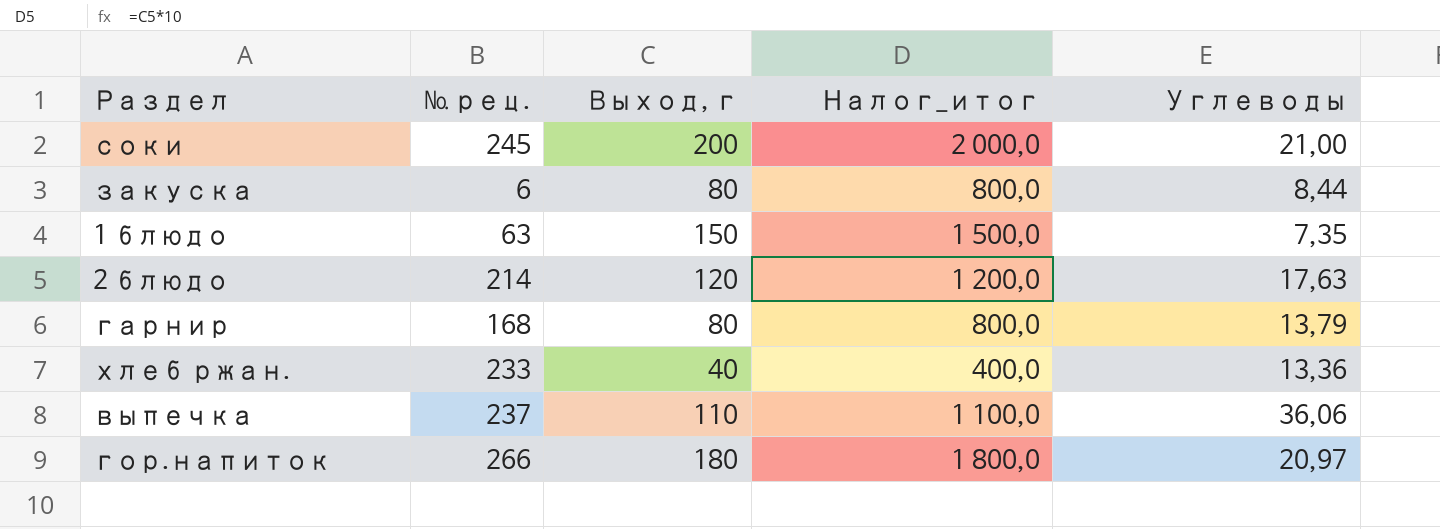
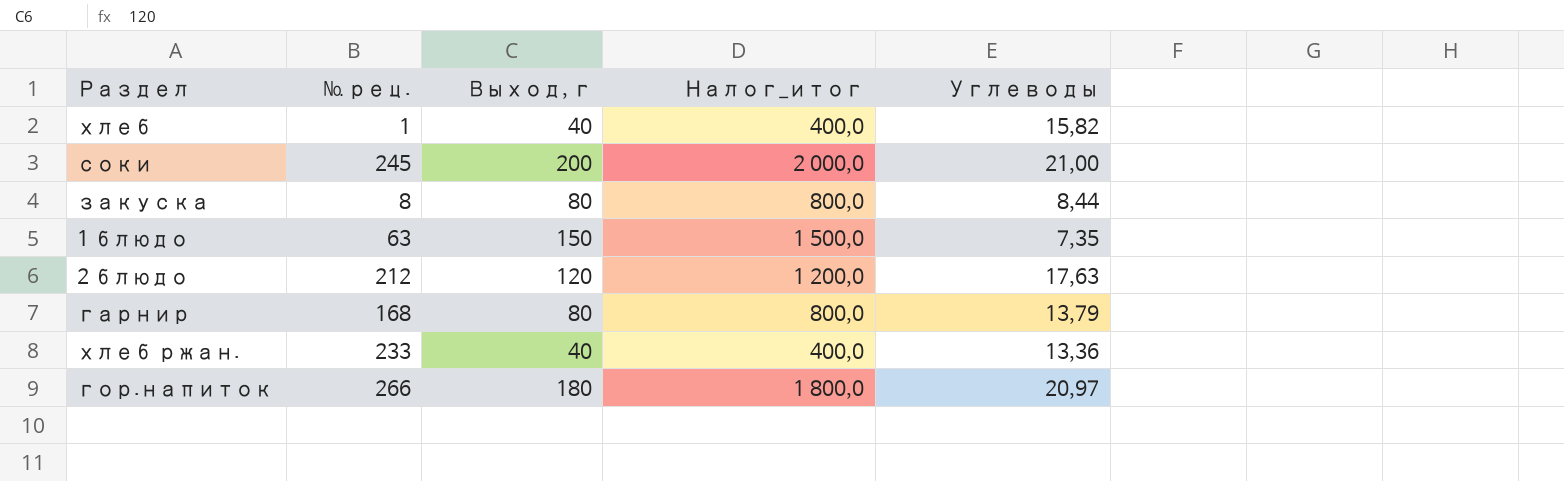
row выпечка: 237 | 110 | 1 100,0 | 36,06 -> none
row хлеб: none -> 1 | 40 | 400,0 | 15,82
закуска | № рец.: 6 -> 8
2 блюдо | № рец.: 214 -> 212

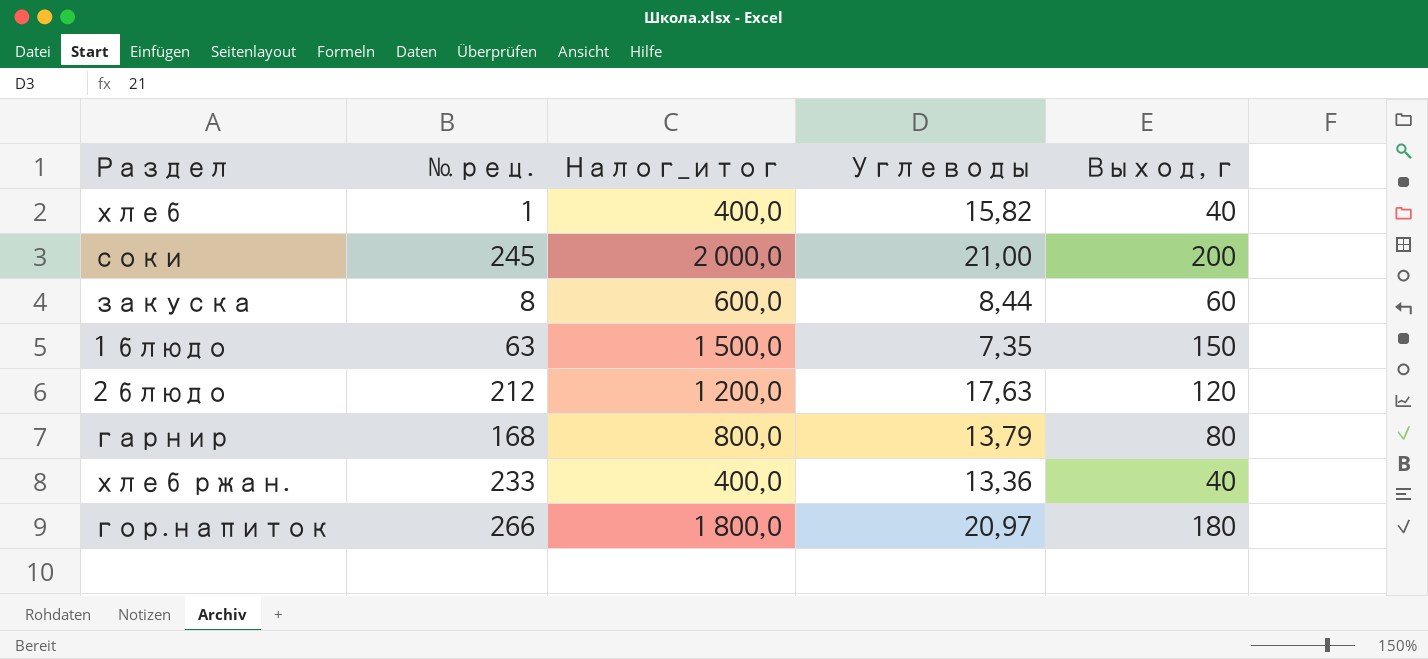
column Выход, г | position: 3 -> 5
закуска | Налог_итог: 800,0 -> 600,0
закуска | Выход, г: 80 -> 60

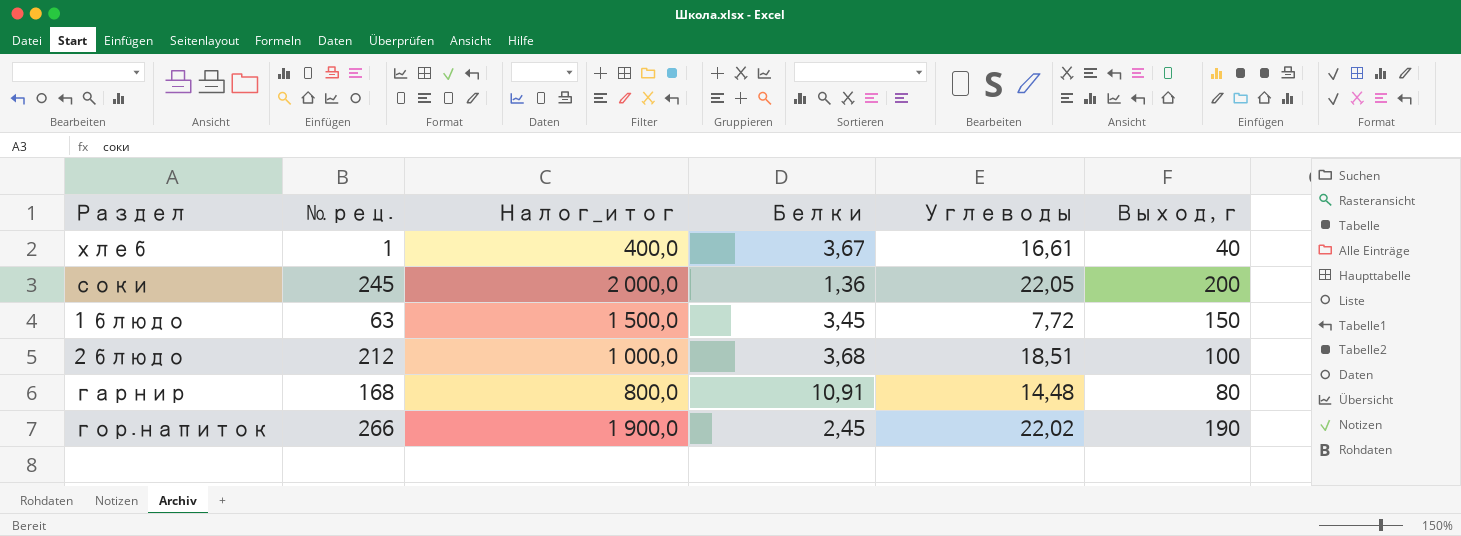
column Белки | position: none -> 4
row закуска: 8 | 600,0 | 8,44 | 60 -> none
row хлеб ржан.: 233 | 400,0 | 13,36 | 40 -> none
хлеб | Углеводы: 15,82 -> 16,61
соки | Углеводы: 21,00 -> 22,05
1 блюдо | Углеводы: 7,35 -> 7,72
2 блюдо | Налог_итог: 1 200,0 -> 1 000,0
2 блюдо | Углеводы: 17,63 -> 18,51
2 блюдо | Выход, г: 120 -> 100
гарнир | Углеводы: 13,79 -> 14,48
гор.напиток | Налог_итог: 1 800,0 -> 1 900,0
гор.напиток | Углеводы: 20,97 -> 22,02
гор.напиток | Выход, г: 180 -> 190

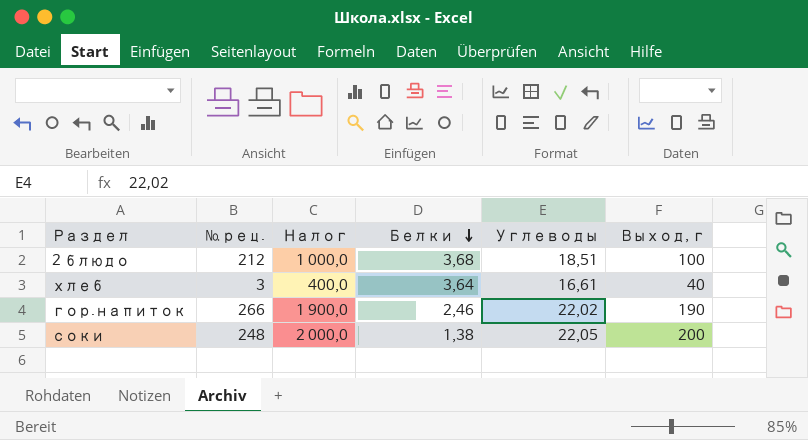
row order: none -> Белки descending
column name: Налог_итог -> Налог
row 1 блюдо: 63 | 1 500,0 | 3,45 | 7,72 | 150 -> none
row гарнир: 168 | 800,0 | 10,91 | 14,48 | 80 -> none
хлеб | № рец.: 1 -> 3
хлеб | Белки: 3,67 -> 3,64
гор.напиток | Белки: 2,45 -> 2,46
соки | № рец.: 245 -> 248
соки | Белки: 1,36 -> 1,38

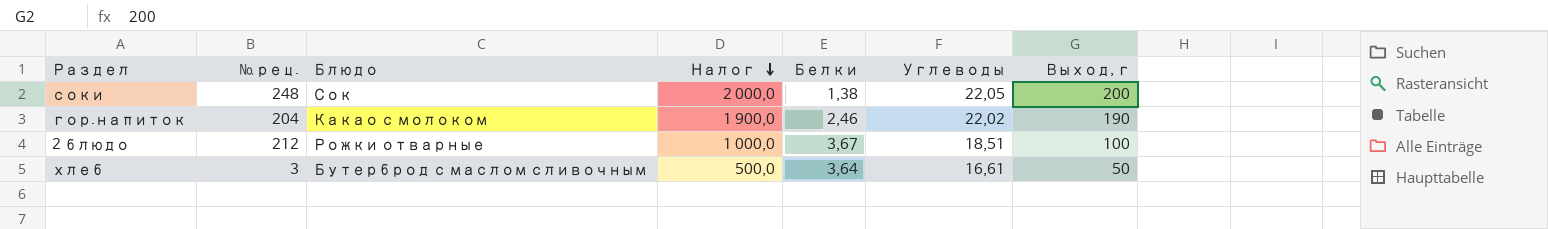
row order: Белки descending -> Налог descending
column Блюдо | position: none -> 3
гор.напиток | № рец.: 266 -> 204
2 блюдо | Белки: 3,68 -> 3,67
хлеб | Налог: 400,0 -> 500,0
хлеб | Выход, г: 40 -> 50

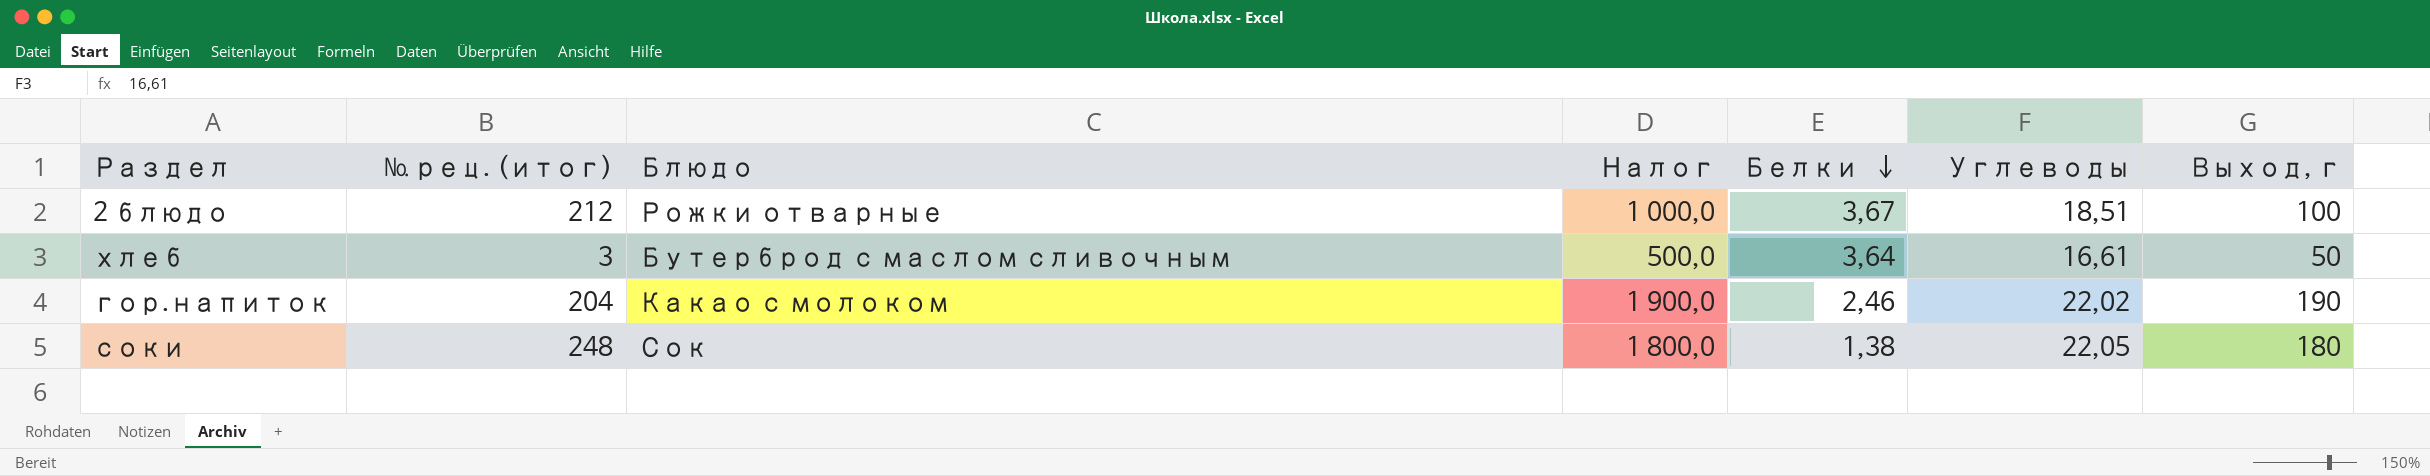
row order: Налог descending -> Белки descending
column name: № рец. -> № рец. (итог)
соки | Налог: 2 000,0 -> 1 800,0
соки | Выход, г: 200 -> 180

